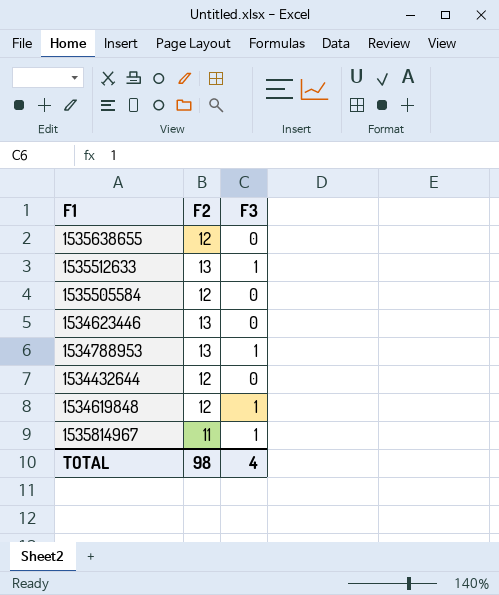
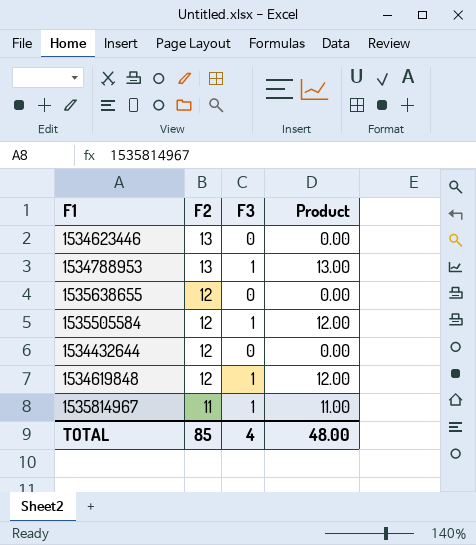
row order: none -> F2 descending
column Product | formula: none -> [F2] * [F3]
row 1535512633: 13 | 1 -> none
1535505584 | F3: 0 -> 1
TOTAL | F2: 98 -> 85

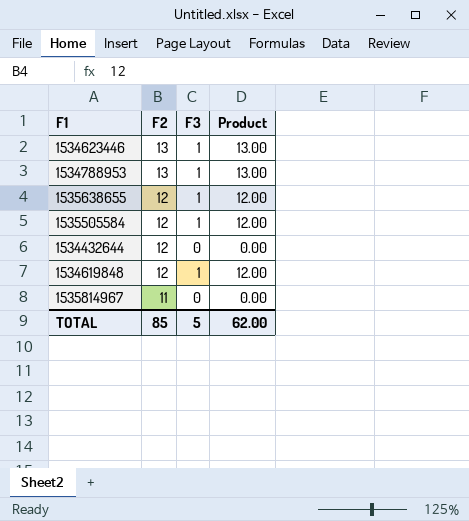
1534623446 | F3: 0 -> 1
1534623446 | Product: 0.00 -> 13.00
1535638655 | F3: 0 -> 1
1535638655 | Product: 0.00 -> 12.00
1535814967 | F3: 1 -> 0
1535814967 | Product: 11.00 -> 0.00
TOTAL | F3: 4 -> 5
TOTAL | Product: 48.00 -> 62.00

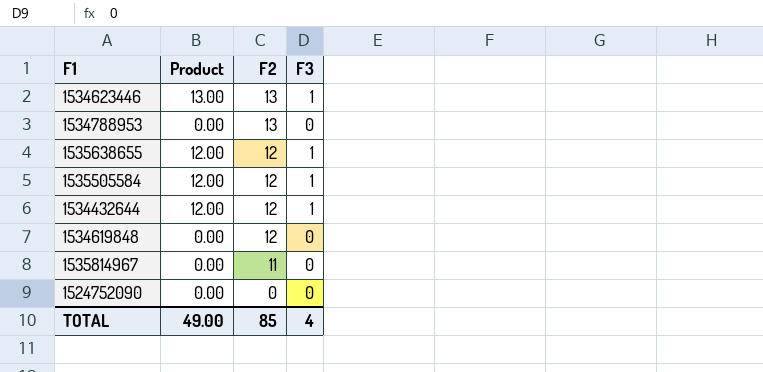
column Product | position: 4 -> 2
1534788953 | Product: 13.00 -> 0.00
1534788953 | F3: 1 -> 0
1534432644 | Product: 0.00 -> 12.00
1534432644 | F3: 0 -> 1
1534619848 | Product: 12.00 -> 0.00
1534619848 | F3: 1 -> 0
row 1524752090: none -> 0.00 | 0 | 0
TOTAL | Product: 62.00 -> 49.00
TOTAL | F3: 5 -> 4

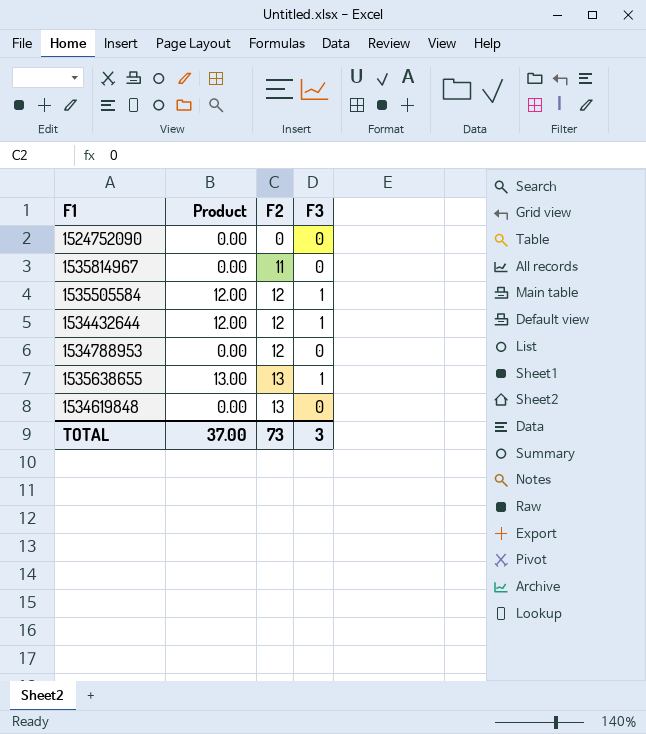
row order: F2 descending -> F2 ascending
row 1534623446: 13.00 | 13 | 1 -> none
1534788953 | F2: 13 -> 12
1535638655 | Product: 12.00 -> 13.00
1535638655 | F2: 12 -> 13
1534619848 | F2: 12 -> 13
TOTAL | Product: 49.00 -> 37.00
TOTAL | F2: 85 -> 73
TOTAL | F3: 4 -> 3

